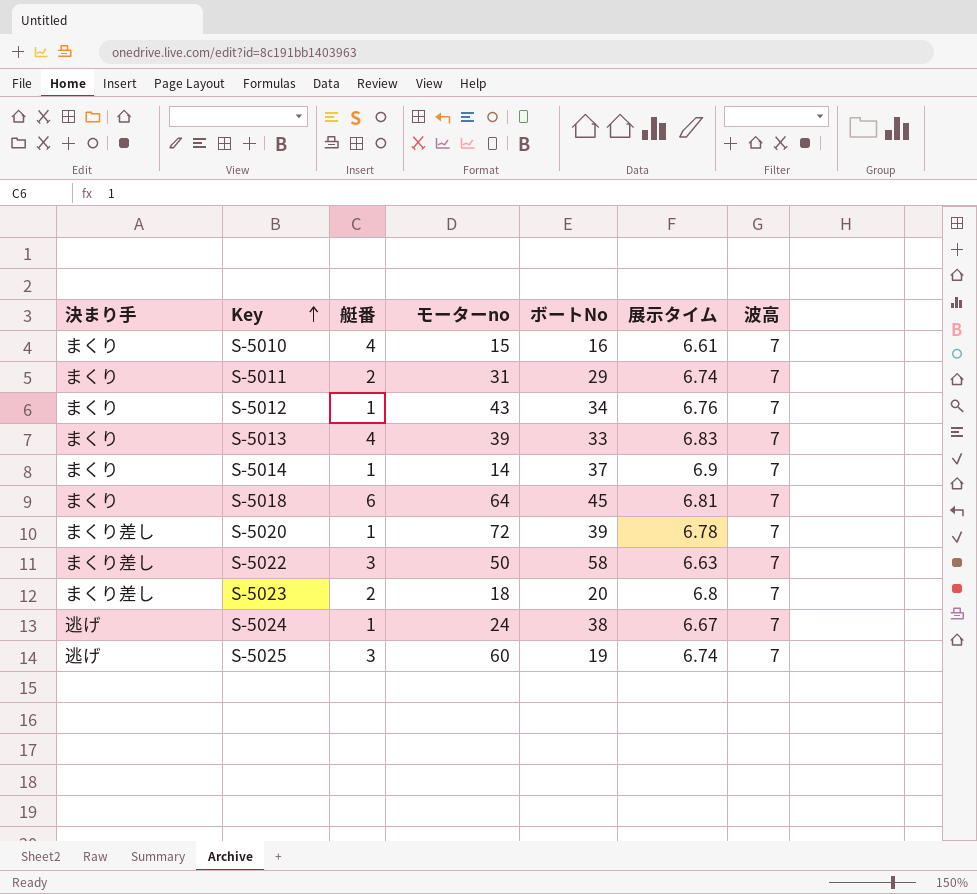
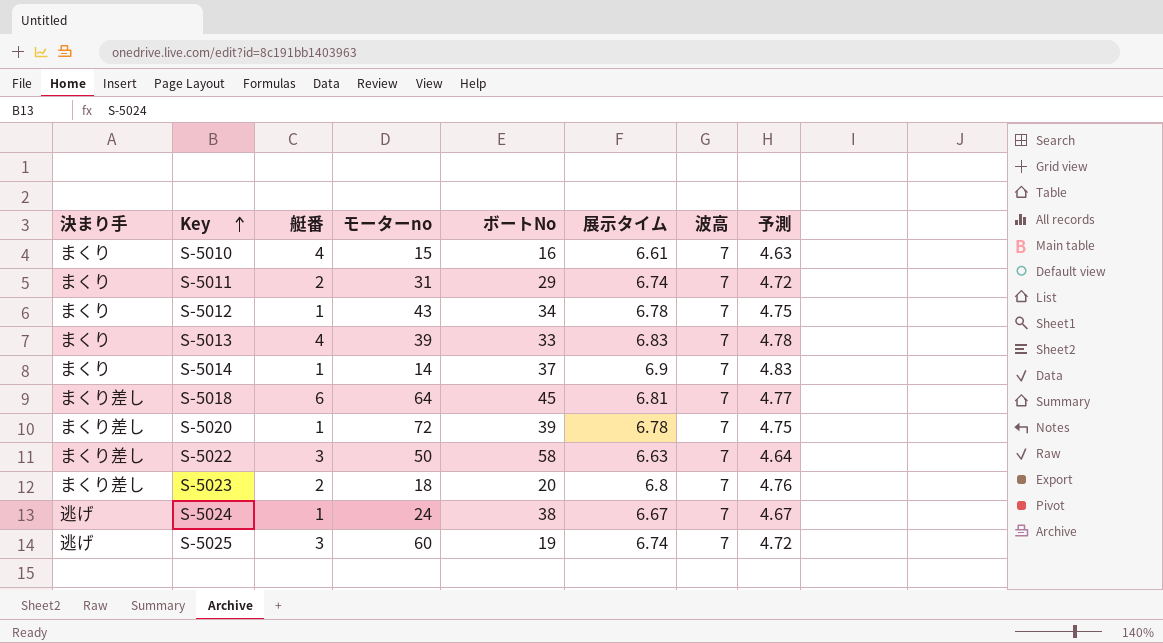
column 予測 | formula: none -> [展示タイム] * 0.7
S-5012 | 展示タイム: 6.76 -> 6.78
S-5018 | 決まり手: まくり -> まくり差し

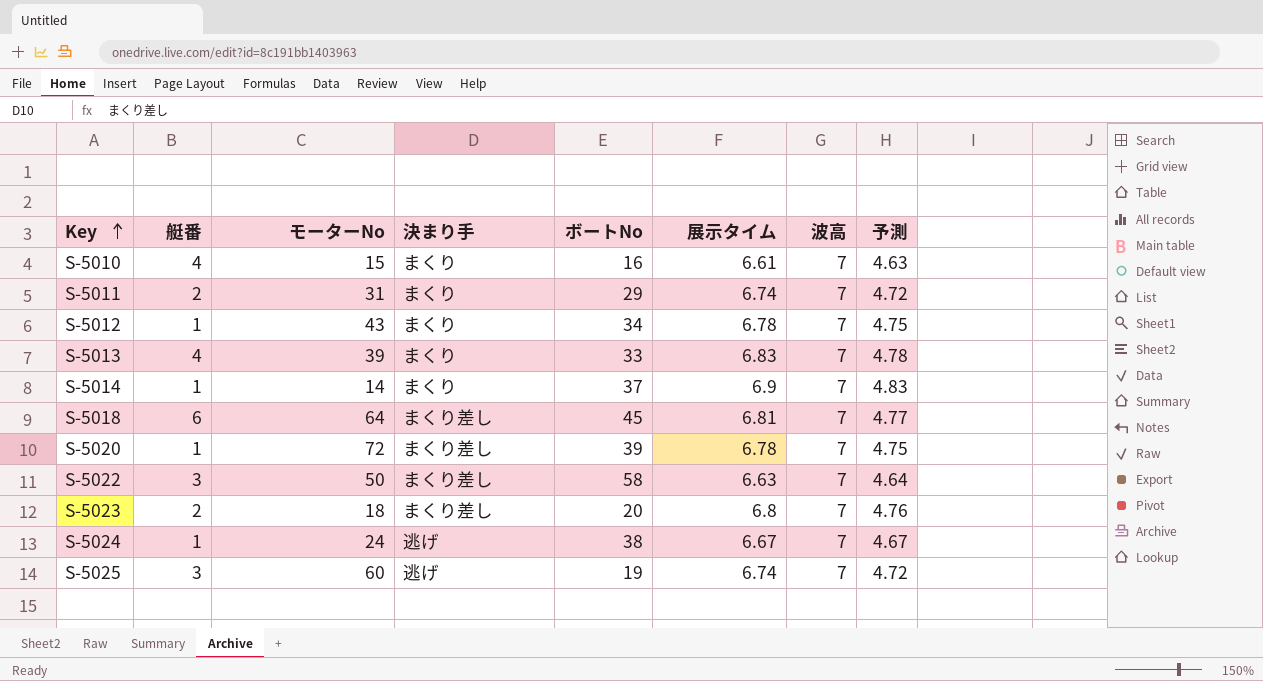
column name: モーターno -> モーターNo
column 決まり手 | position: 1 -> 4

